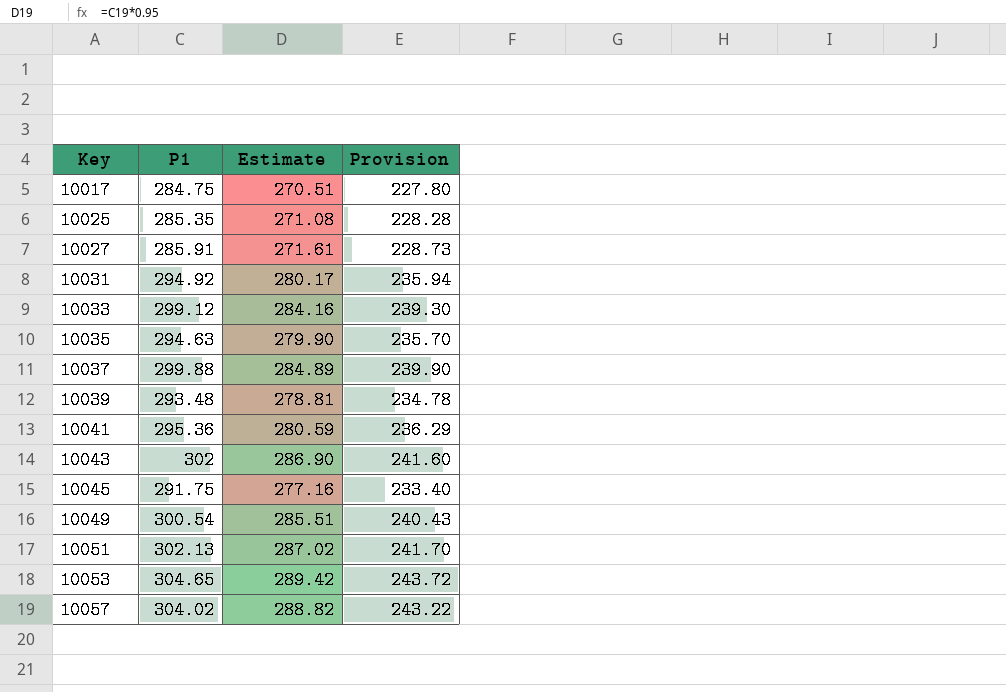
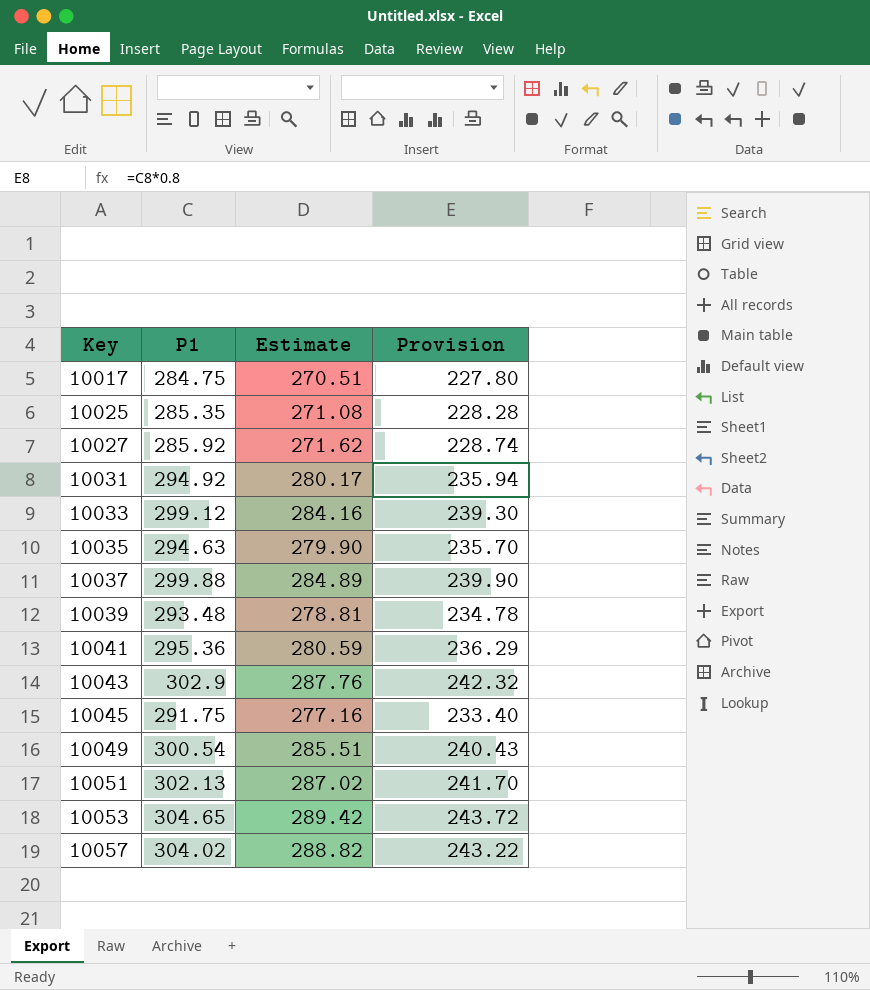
10027 | P1: 285.91 -> 285.92
10027 | Estimate: 271.61 -> 271.62
10027 | Provision: 228.73 -> 228.74
10043 | P1: 302 -> 302.9
10043 | Estimate: 286.90 -> 287.76
10043 | Provision: 241.60 -> 242.32

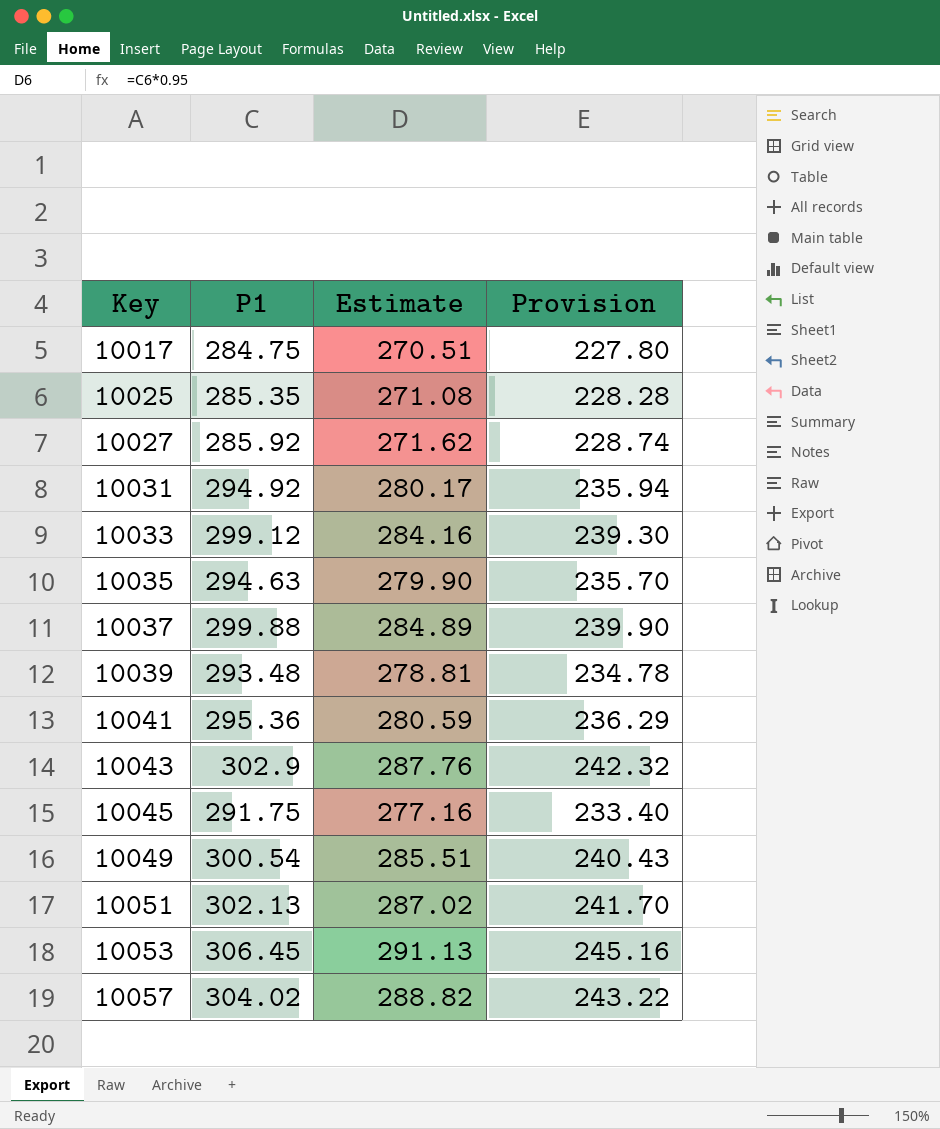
10053 | P1: 304.65 -> 306.45
10053 | Estimate: 289.42 -> 291.13
10053 | Provision: 243.72 -> 245.16

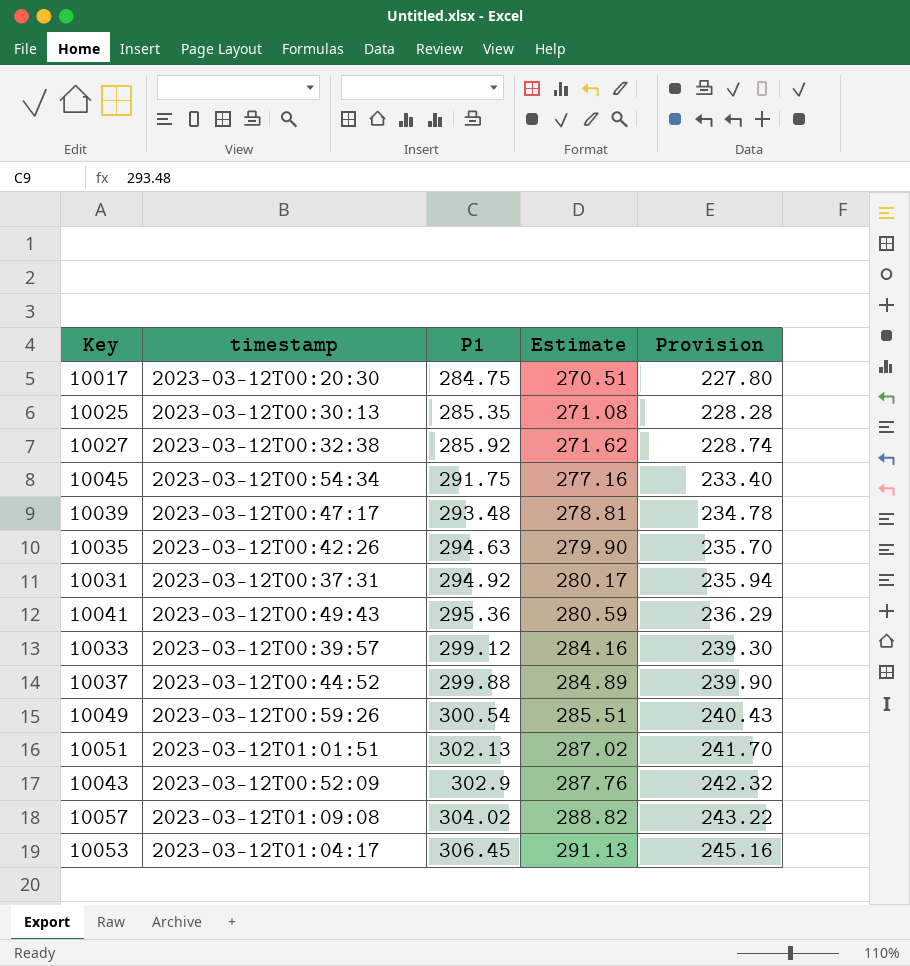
row order: Key ascending -> P1 ascending
column timestamp | position: none -> 2

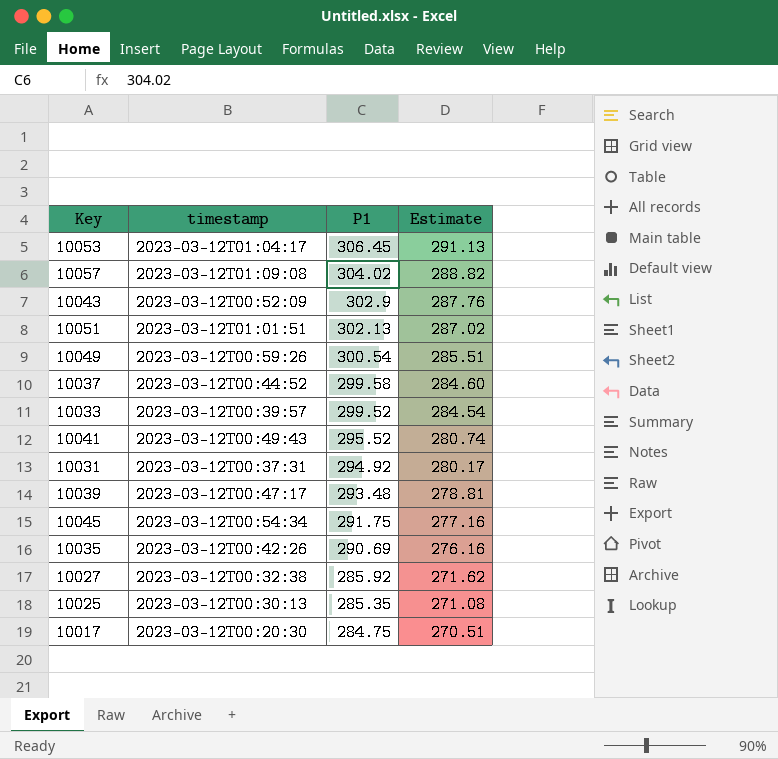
row order: P1 ascending -> P1 descending
column Provision | formula: [P1] * 0.8 -> none
10037 | P1: 299.88 -> 299.58
10037 | Estimate: 284.89 -> 284.60
10033 | P1: 299.12 -> 299.52
10033 | Estimate: 284.16 -> 284.54
10041 | P1: 295.36 -> 295.52
10041 | Estimate: 280.59 -> 280.74
10035 | P1: 294.63 -> 290.69
10035 | Estimate: 279.90 -> 276.16

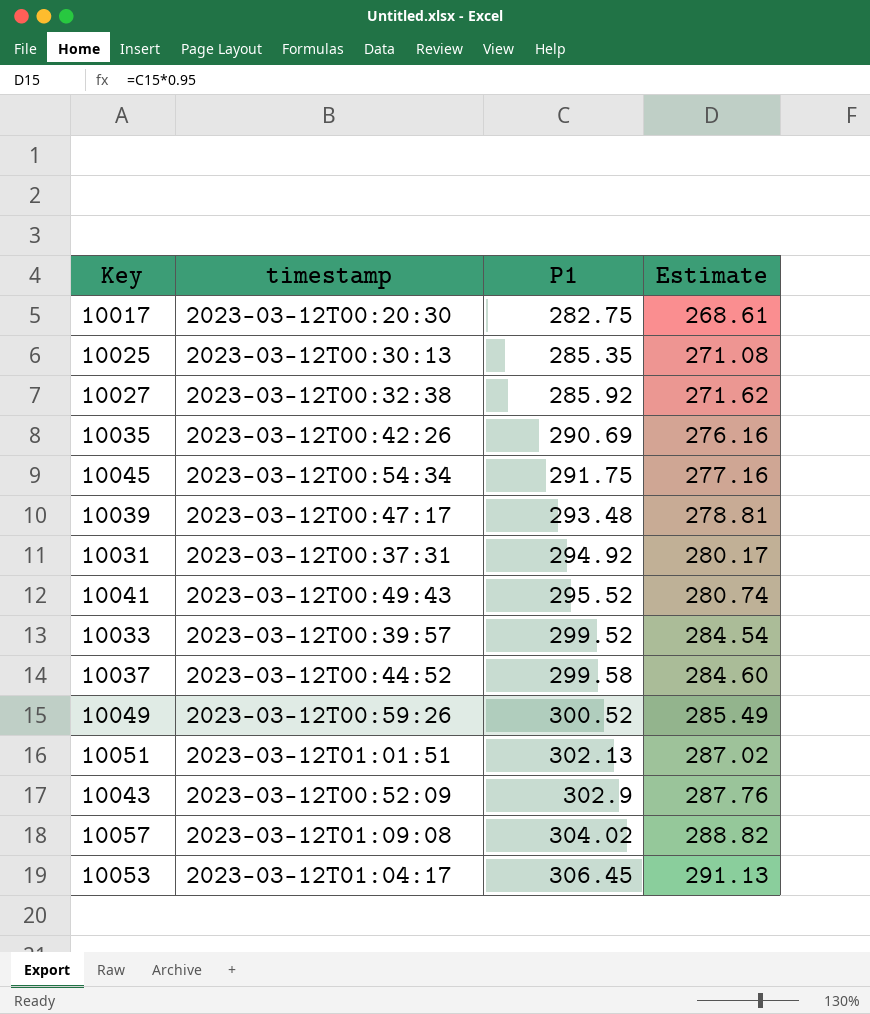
row order: P1 descending -> P1 ascending
10017 | P1: 284.75 -> 282.75
10017 | Estimate: 270.51 -> 268.61
10049 | P1: 300.54 -> 300.52
10049 | Estimate: 285.51 -> 285.49

